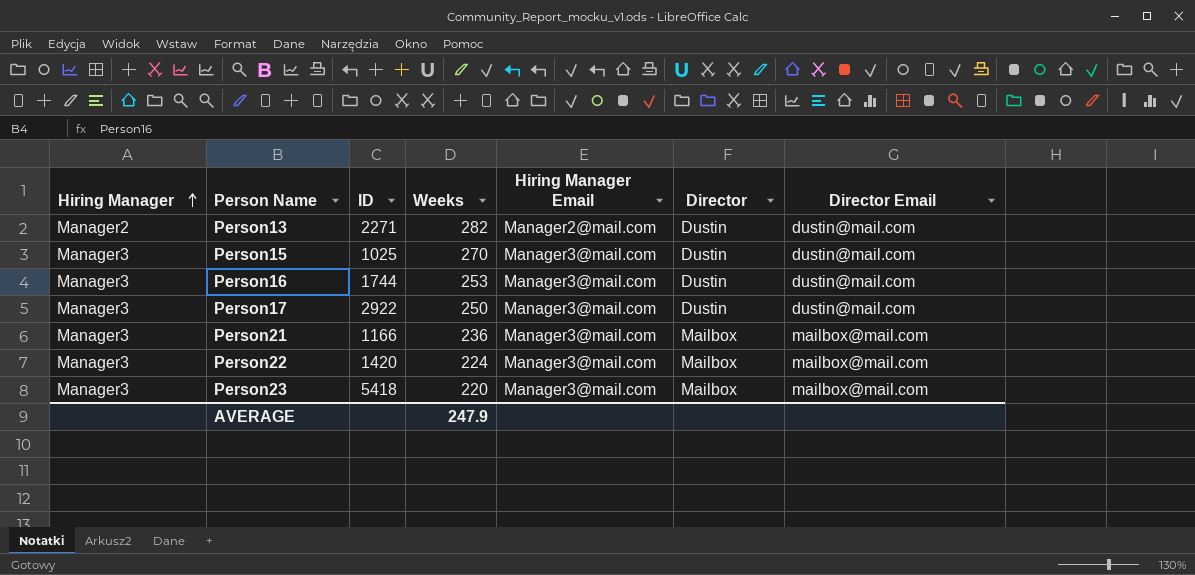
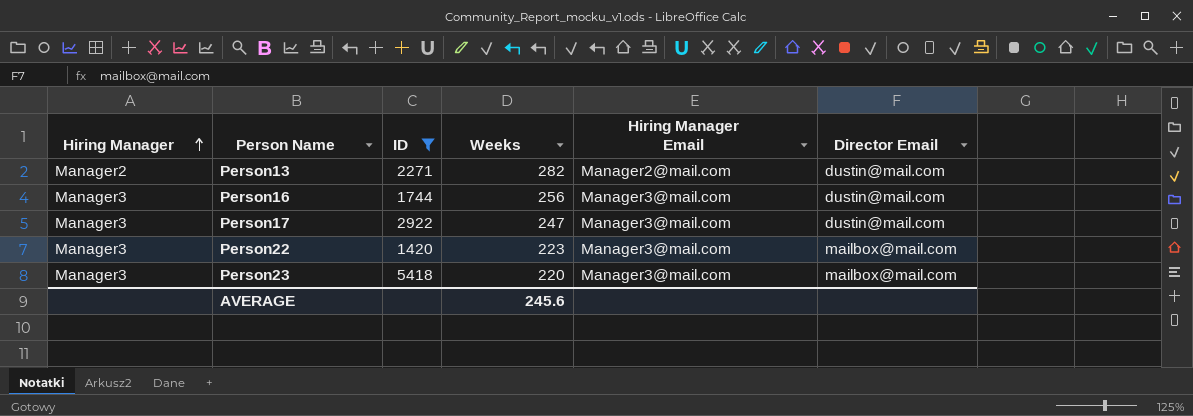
filter: none -> ID >= 1420
column Director | position: 6 -> none
Person16 | Weeks: 253 -> 256
Person17 | Weeks: 250 -> 247
Person22 | Weeks: 224 -> 223
AVERAGE | Weeks: 247.9 -> 245.6

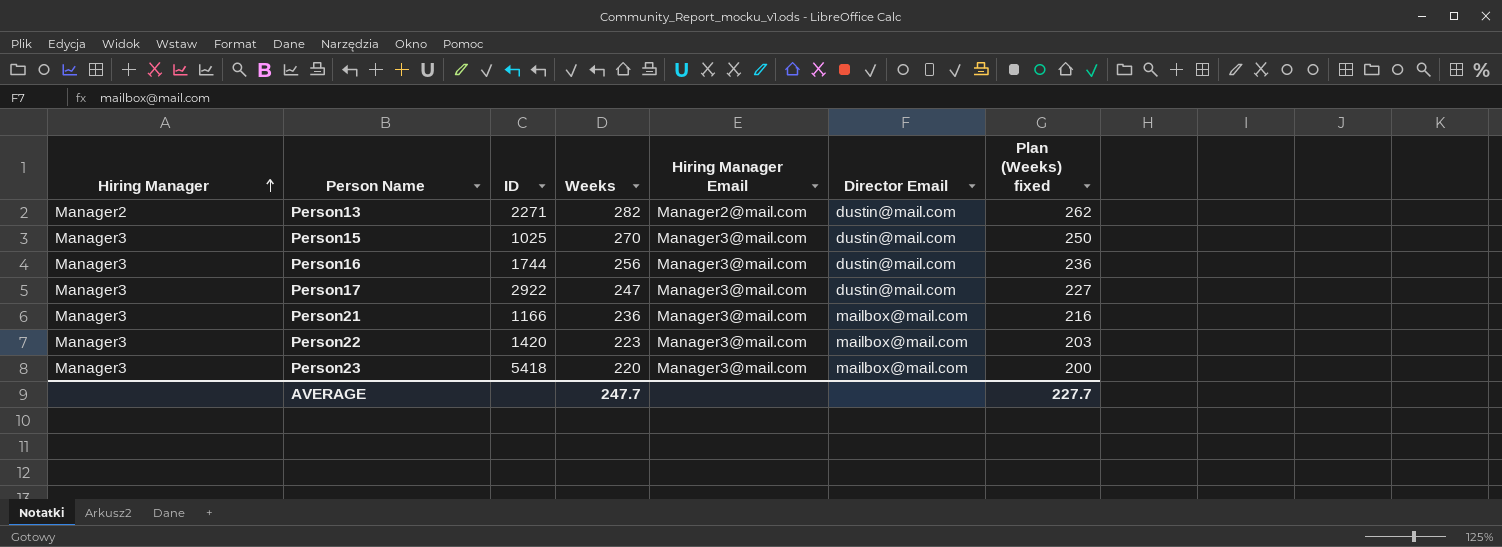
filter: ID >= 1420 -> none
column Plan (Weeks) fixed | formula: none -> [Weeks] - 20
AVERAGE | Weeks: 245.6 -> 247.7

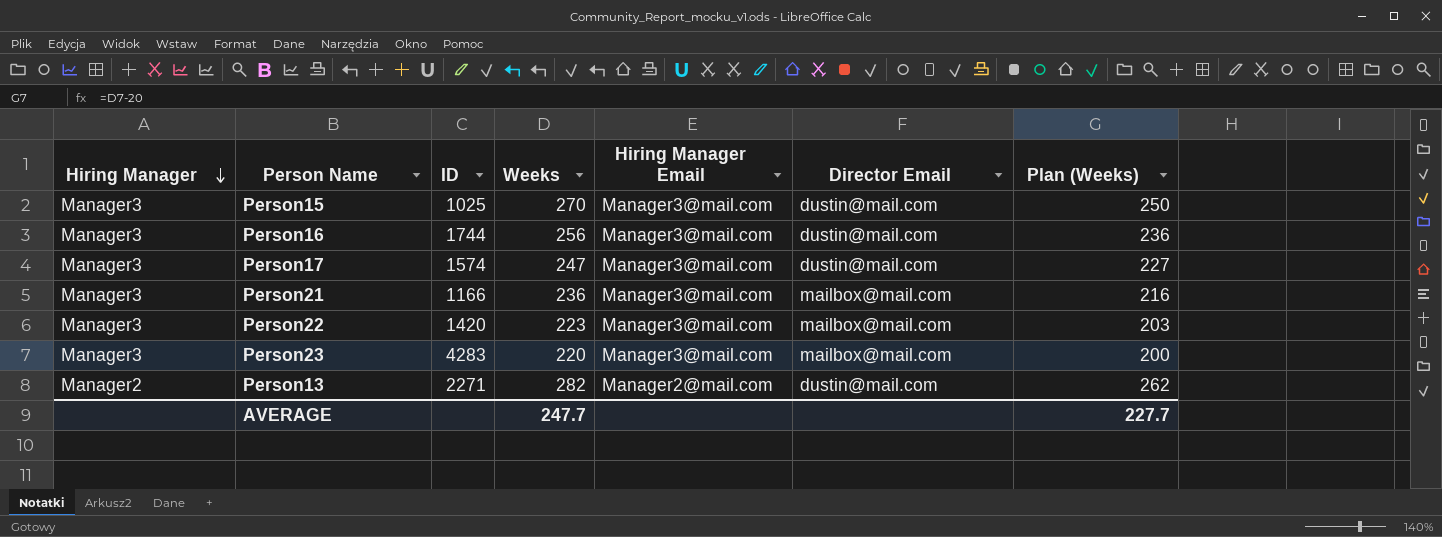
row order: Hiring Manager ascending -> Hiring Manager descending
column name: Plan (Weeks) fixed -> Plan (Weeks)
Person17 | ID: 2922 -> 1574
Person23 | ID: 5418 -> 4283

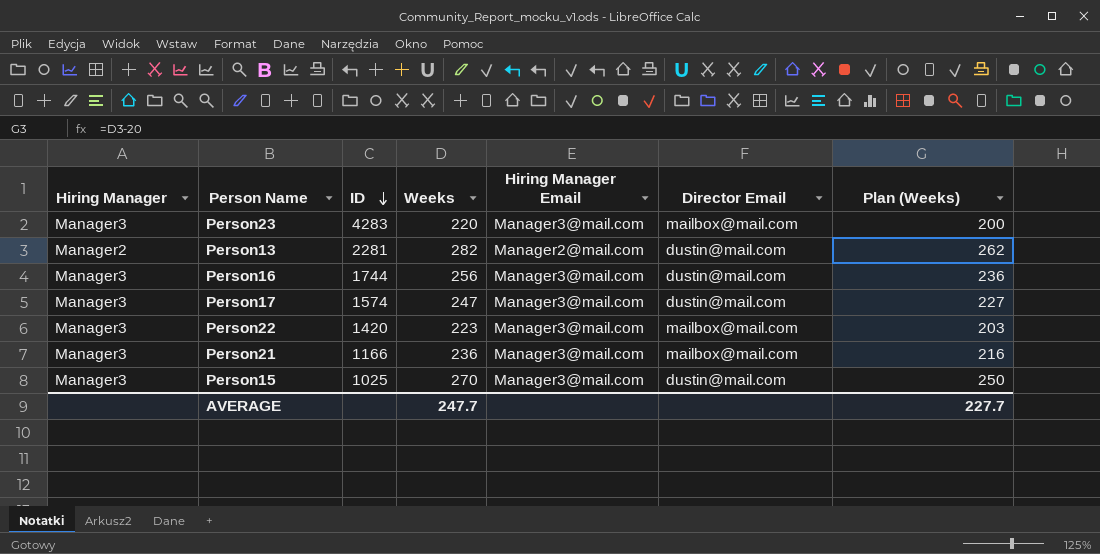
row order: Hiring Manager descending -> ID descending
Person13 | ID: 2271 -> 2281

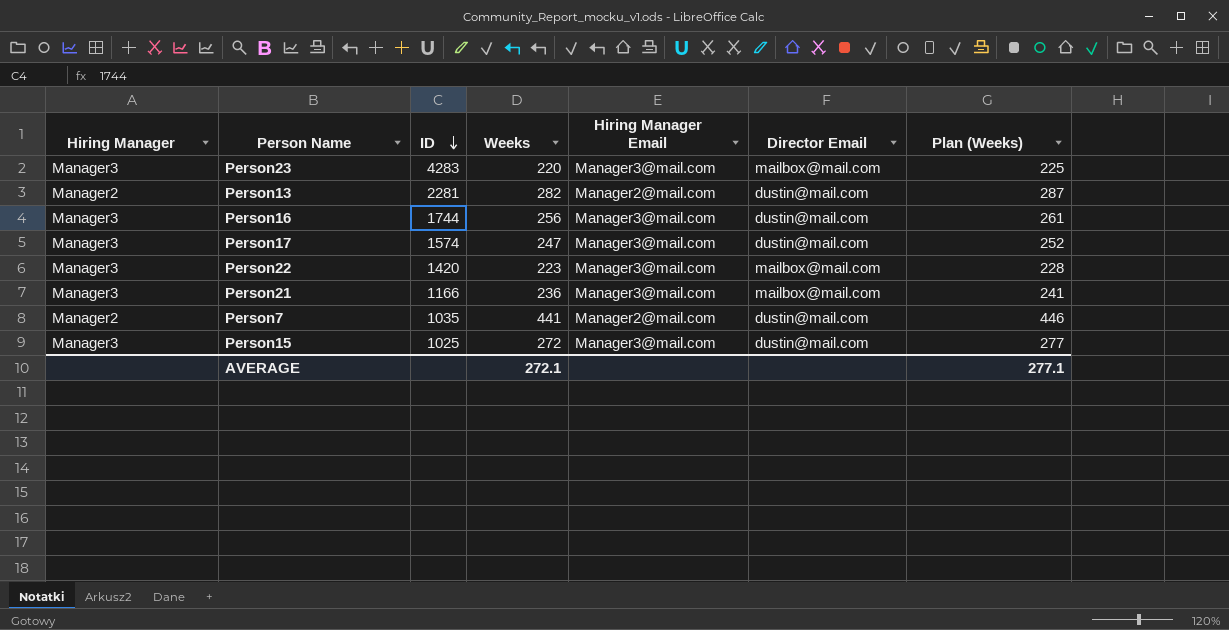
column Plan (Weeks) | formula: [Weeks] - 20 -> [Weeks] + 5
row Person7: none -> Manager2 | 1035 | 441 | Manager2@mail.com | dustin@mail.com | 446
Person15 | Weeks: 270 -> 272
AVERAGE | Weeks: 247.7 -> 272.1
AVERAGE | Plan (Weeks): 227.7 -> 277.1

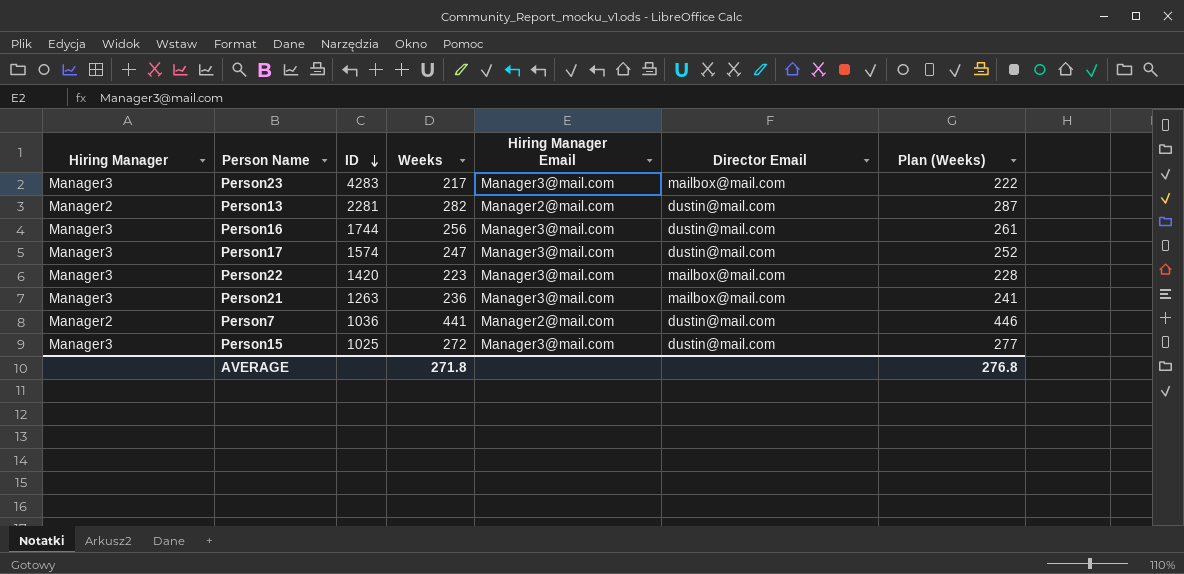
Person23 | Weeks: 220 -> 217
Person23 | Plan (Weeks): 225 -> 222
Person21 | ID: 1166 -> 1263
Person7 | ID: 1035 -> 1036
AVERAGE | Weeks: 272.1 -> 271.8
AVERAGE | Plan (Weeks): 277.1 -> 276.8

